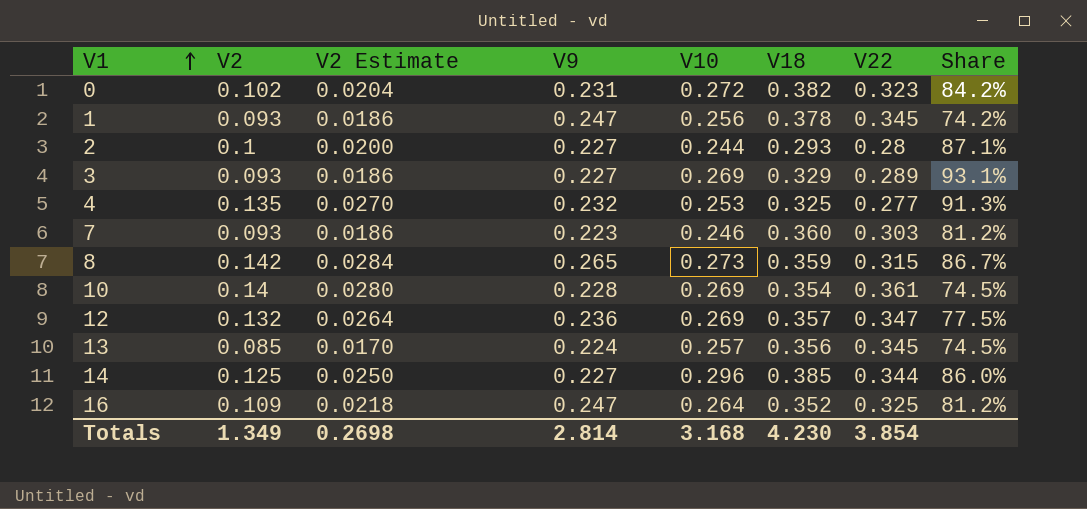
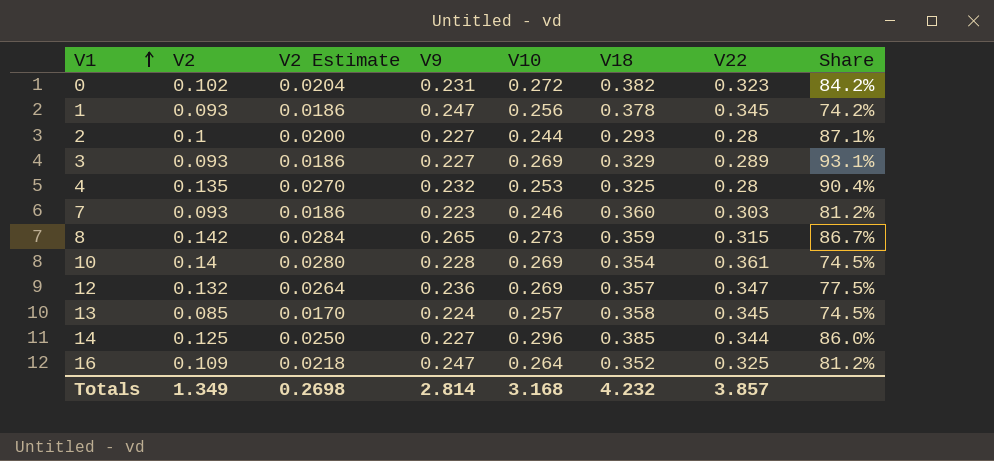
4 | V22: 0.277 -> 0.28
4 | Share: 91.3% -> 90.4%
13 | V18: 0.356 -> 0.358
Totals | V18: 4.230 -> 4.232
Totals | V22: 3.854 -> 3.857

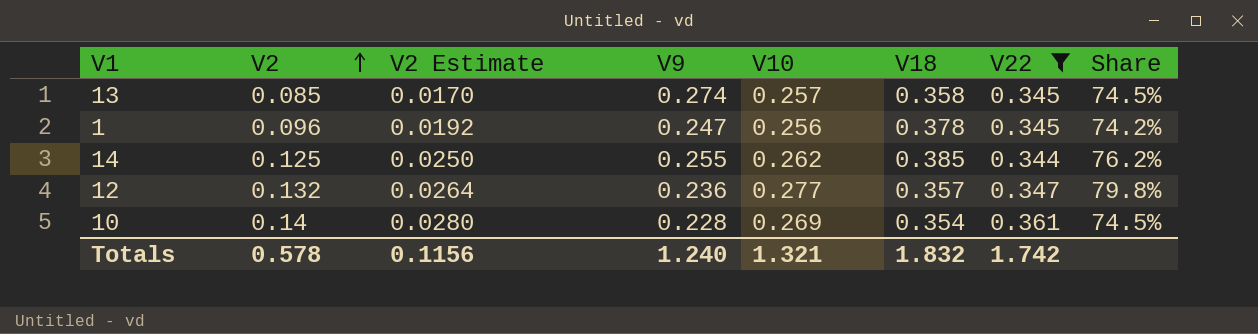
filter: none -> V22 >= 0.344
row order: V1 ascending -> V2 ascending
13 | V9: 0.224 -> 0.274
1 | V2: 0.093 -> 0.096
1 | V2 Estimate: 0.0186 -> 0.0192
14 | V9: 0.227 -> 0.255
14 | V10: 0.296 -> 0.262
14 | Share: 86.0% -> 76.2%
12 | V10: 0.269 -> 0.277
12 | Share: 77.5% -> 79.8%
Totals | V2: 1.349 -> 0.578
Totals | V2 Estimate: 0.2698 -> 0.1156
Totals | V9: 2.814 -> 1.240
Totals | V10: 3.168 -> 1.321
Totals | V18: 4.232 -> 1.832
Totals | V22: 3.857 -> 1.742

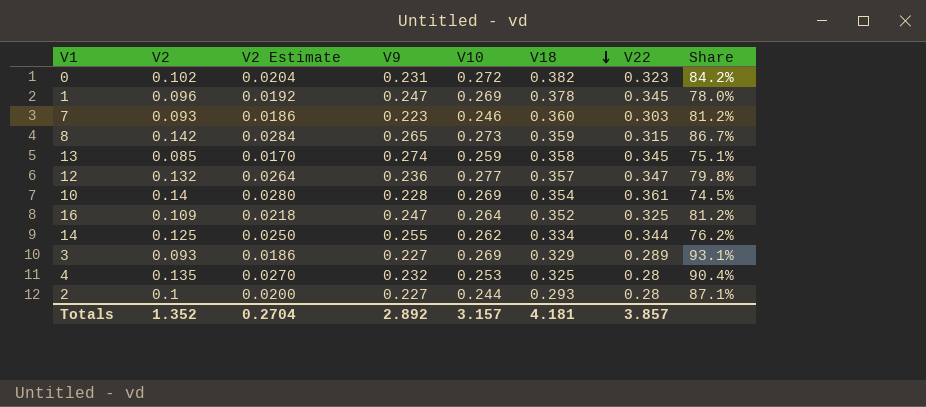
filter: V22 >= 0.344 -> none
row order: V2 ascending -> V18 descending
1 | V10: 0.256 -> 0.269
1 | Share: 74.2% -> 78.0%
13 | V10: 0.257 -> 0.259
13 | Share: 74.5% -> 75.1%
14 | V18: 0.385 -> 0.334
Totals | V2: 0.578 -> 1.352
Totals | V2 Estimate: 0.1156 -> 0.2704
Totals | V9: 1.240 -> 2.892
Totals | V10: 1.321 -> 3.157
Totals | V18: 1.832 -> 4.181
Totals | V22: 1.742 -> 3.857

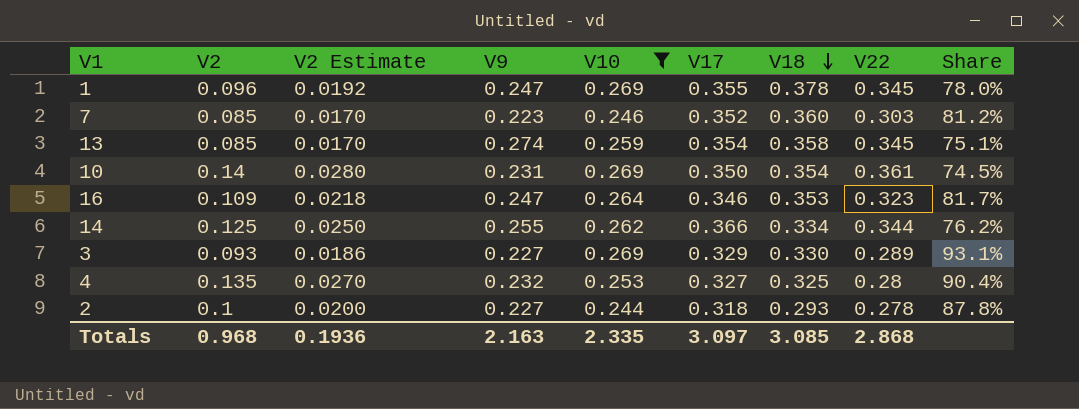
filter: none -> V10 <= 0.269
column V17 | position: none -> 6
7 | V2: 0.093 -> 0.085
7 | V2 Estimate: 0.0186 -> 0.0170
10 | V9: 0.228 -> 0.231
16 | V18: 0.352 -> 0.353
16 | V22: 0.325 -> 0.323
16 | Share: 81.2% -> 81.7%
3 | V18: 0.329 -> 0.330
2 | V22: 0.28 -> 0.278
2 | Share: 87.1% -> 87.8%
Totals | V2: 1.352 -> 0.968
Totals | V2 Estimate: 0.2704 -> 0.1936
Totals | V9: 2.892 -> 2.163
Totals | V10: 3.157 -> 2.335
Totals | V18: 4.181 -> 3.085
Totals | V22: 3.857 -> 2.868

